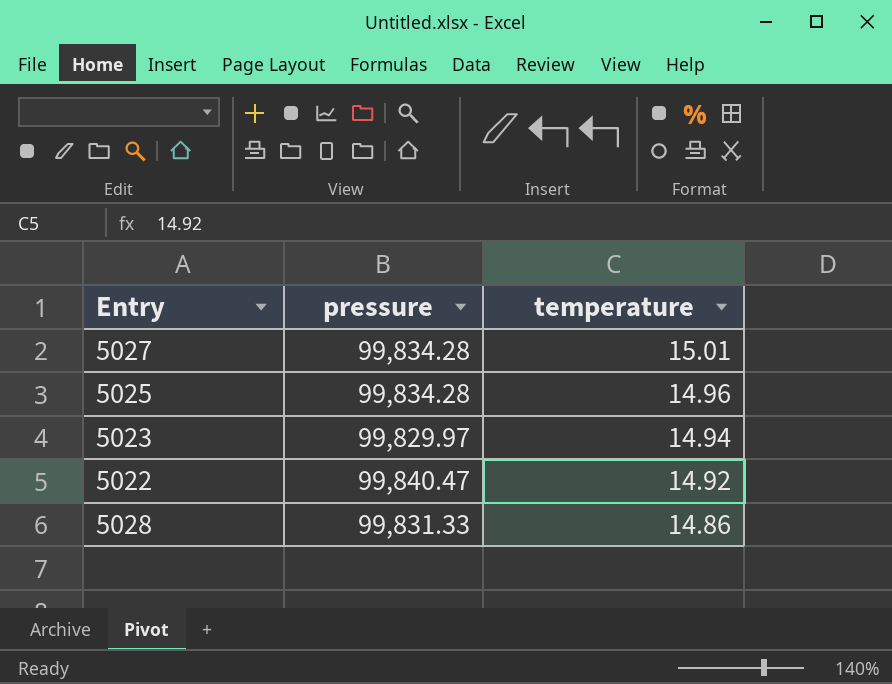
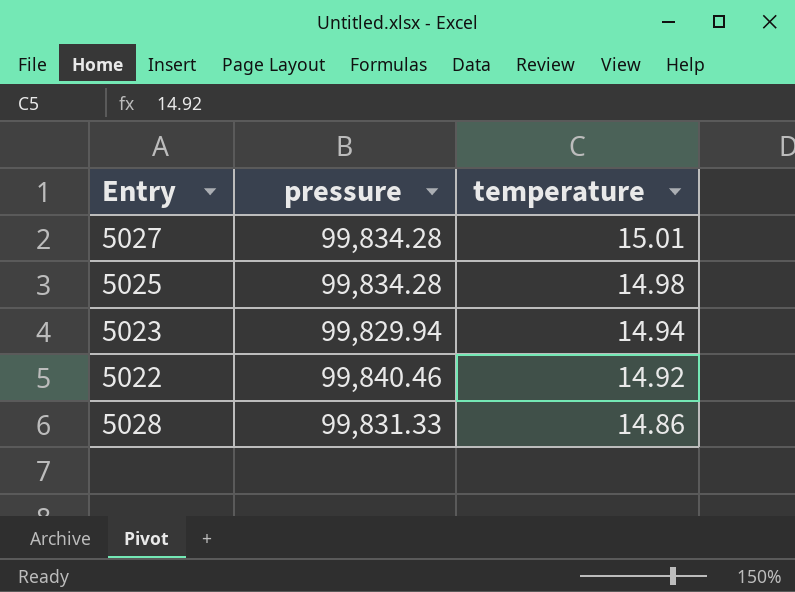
5025 | temperature: 14.96 -> 14.98
5023 | pressure: 99,829.97 -> 99,829.94
5022 | pressure: 99,840.47 -> 99,840.46

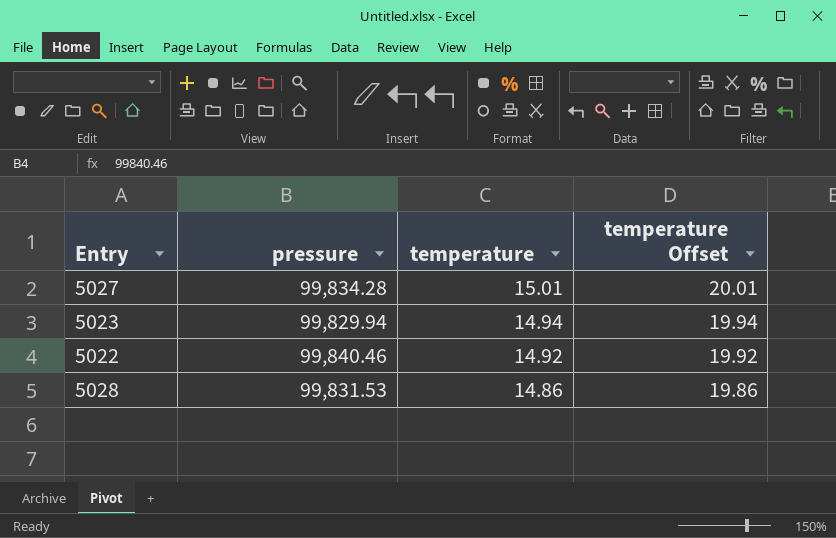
column temperature Offset | formula: none -> [temperature] + 5
row 5025: 99,834.28 | 14.98 -> none
5028 | pressure: 99,831.33 -> 99,831.53

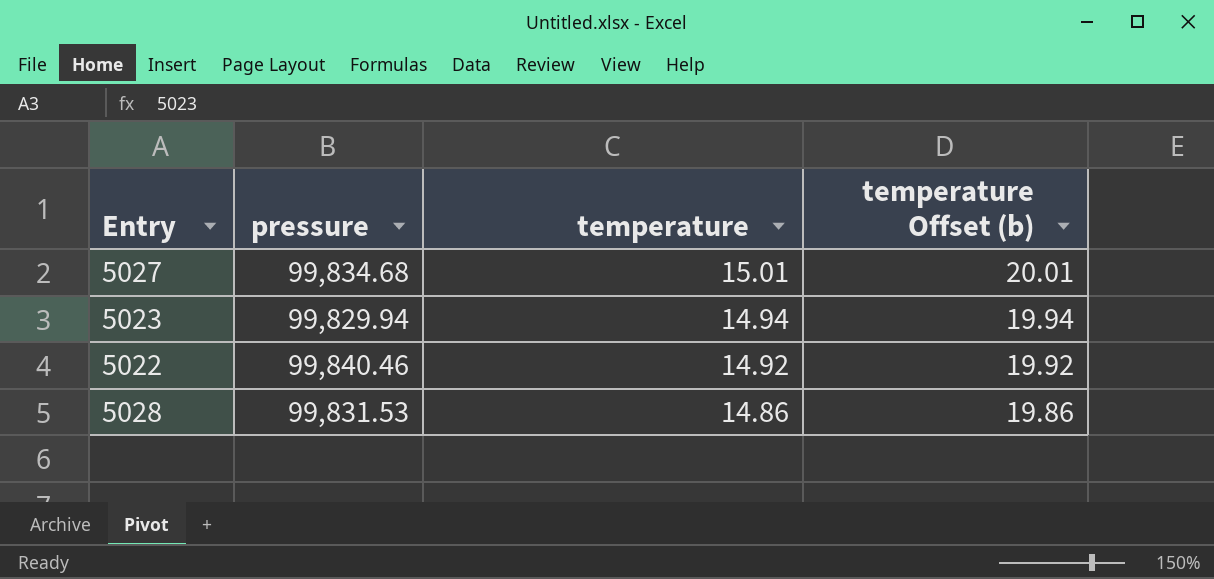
column name: temperature Offset -> temperature Offset (b)
5027 | pressure: 99,834.28 -> 99,834.68

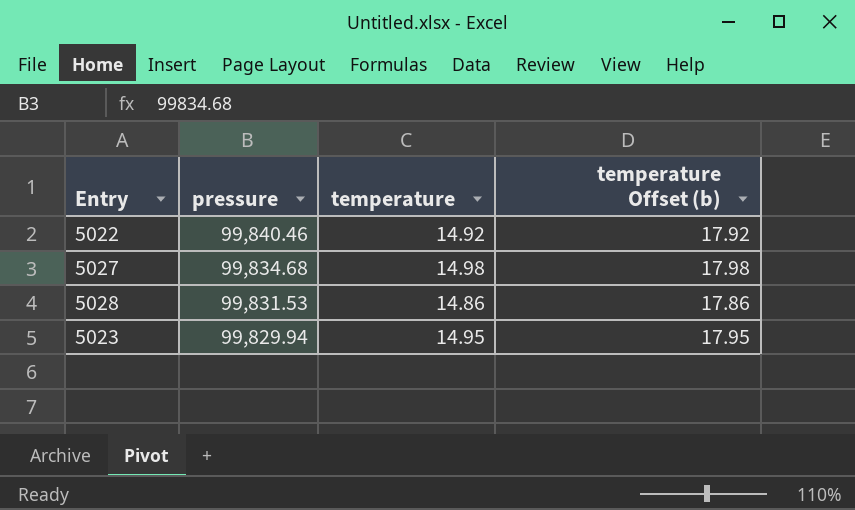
row order: temperature descending -> pressure descending
column temperature Offset (b) | formula: [temperature] + 5 -> [temperature] + 3
5027 | temperature: 15.01 -> 14.98
5023 | temperature: 14.94 -> 14.95

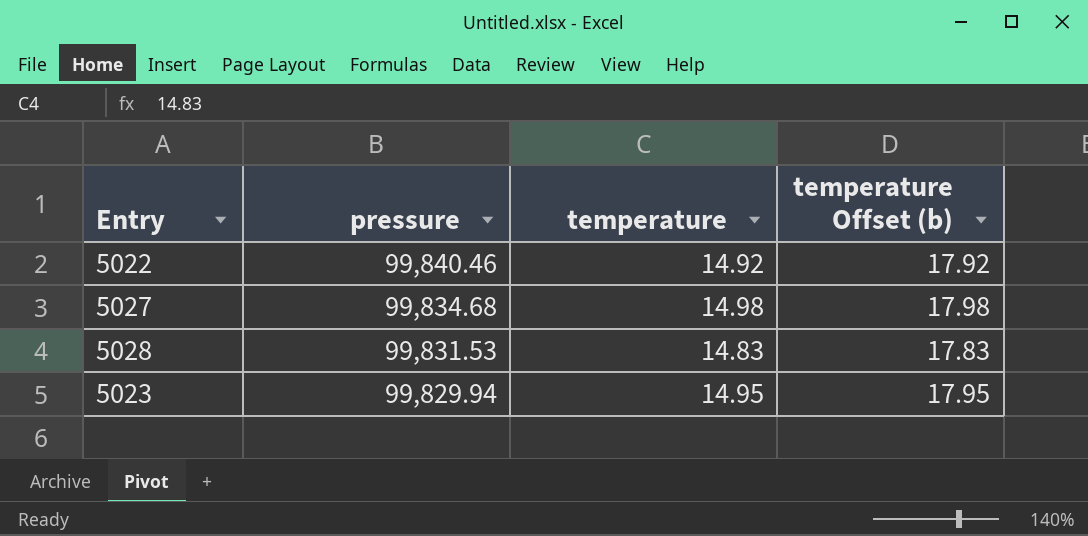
5028 | temperature: 14.86 -> 14.83
5028 | temperature Offset (b): 17.86 -> 17.83

